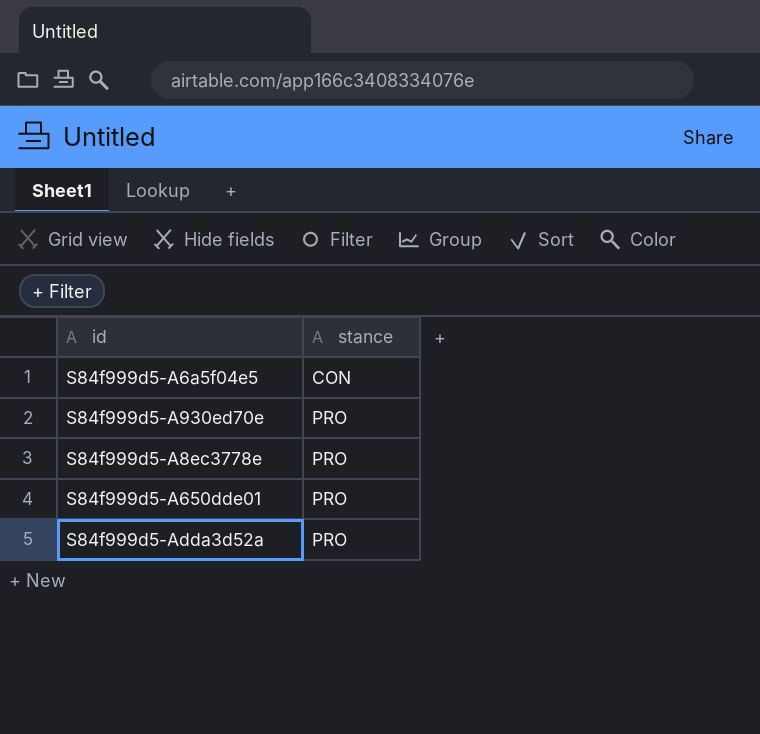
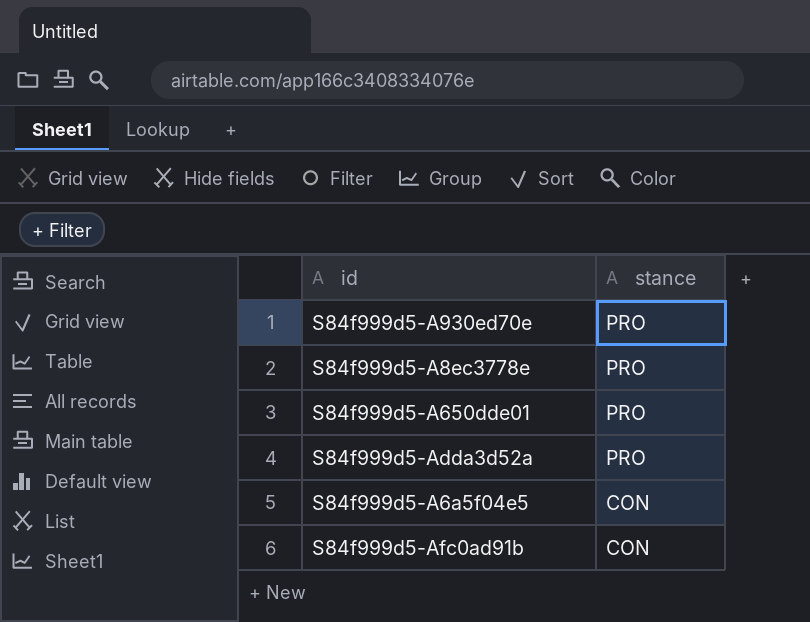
row order: stance ascending -> stance descending
row S84f999d5-Afc0ad91b: none -> CON

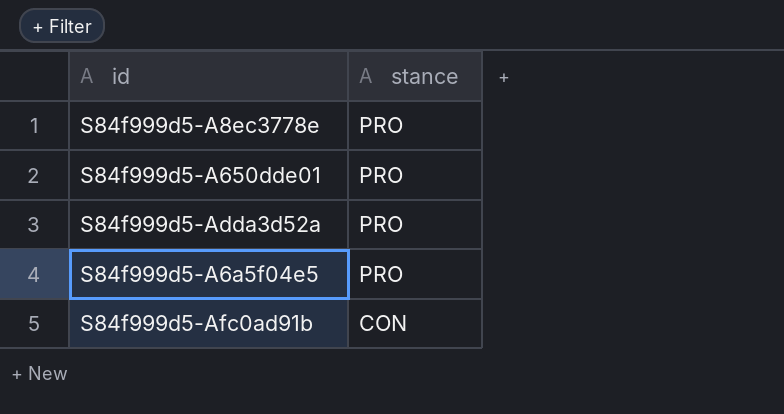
row S84f999d5-A930ed70e: PRO -> none
S84f999d5-A6a5f04e5 | stance: CON -> PRO

